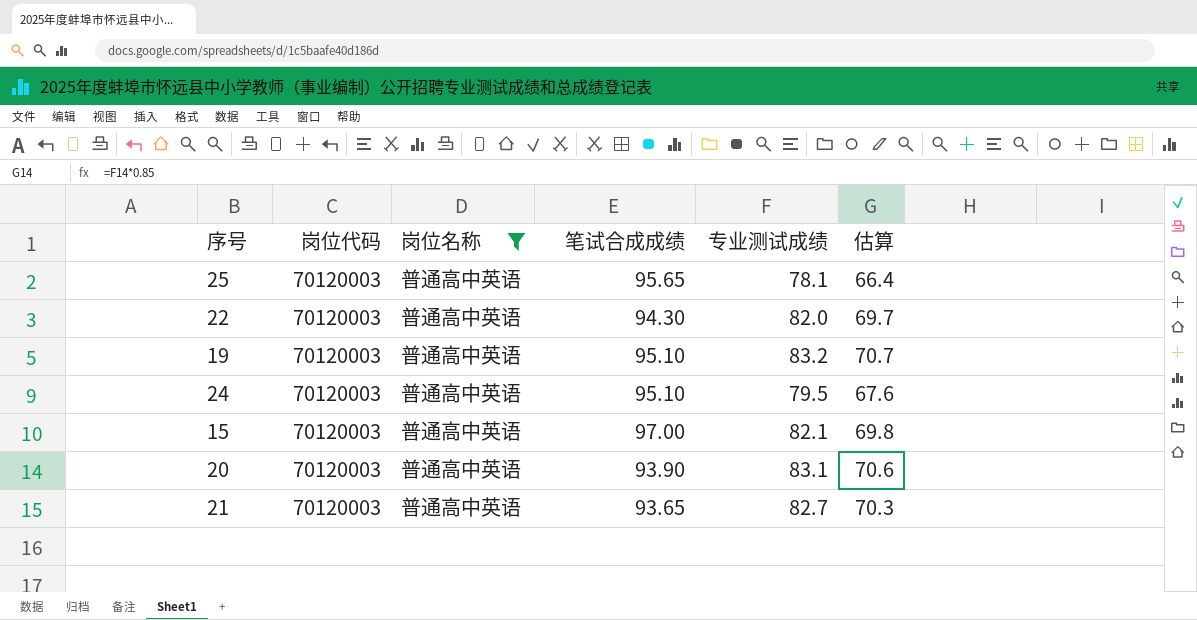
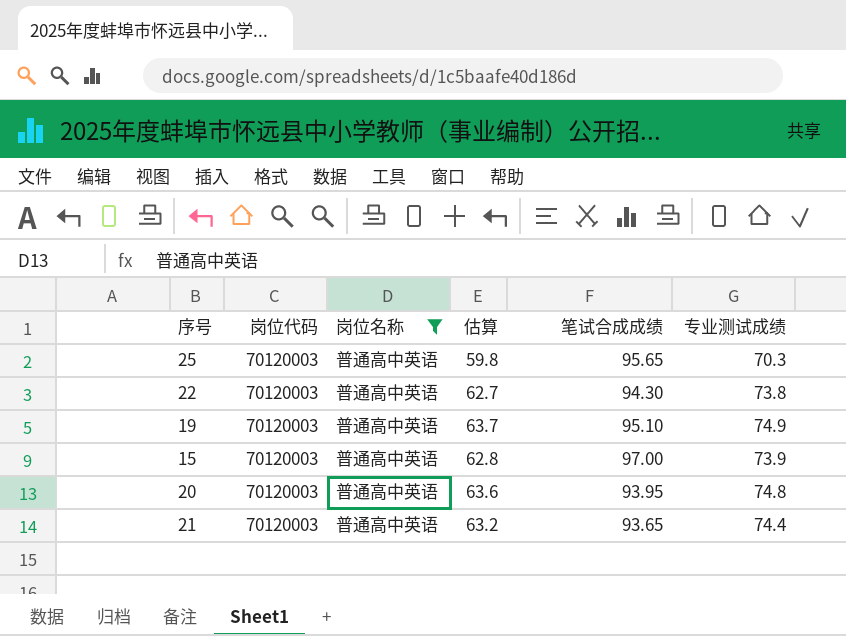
column 估算 | position: 6 -> 4
row 24: 70120003 | 普通高中英语 | 95.10 | 79.5 | 67.6 -> none
25 | 估算: 66.4 -> 59.8
25 | 专业测试成绩: 78.1 -> 70.3
22 | 估算: 69.7 -> 62.7
22 | 专业测试成绩: 82.0 -> 73.8
19 | 估算: 70.7 -> 63.7
19 | 专业测试成绩: 83.2 -> 74.9
15 | 估算: 69.8 -> 62.8
15 | 专业测试成绩: 82.1 -> 73.9
20 | 估算: 70.6 -> 63.6
20 | 笔试合成成绩: 93.90 -> 93.95
20 | 专业测试成绩: 83.1 -> 74.8
21 | 估算: 70.3 -> 63.2
21 | 专业测试成绩: 82.7 -> 74.4

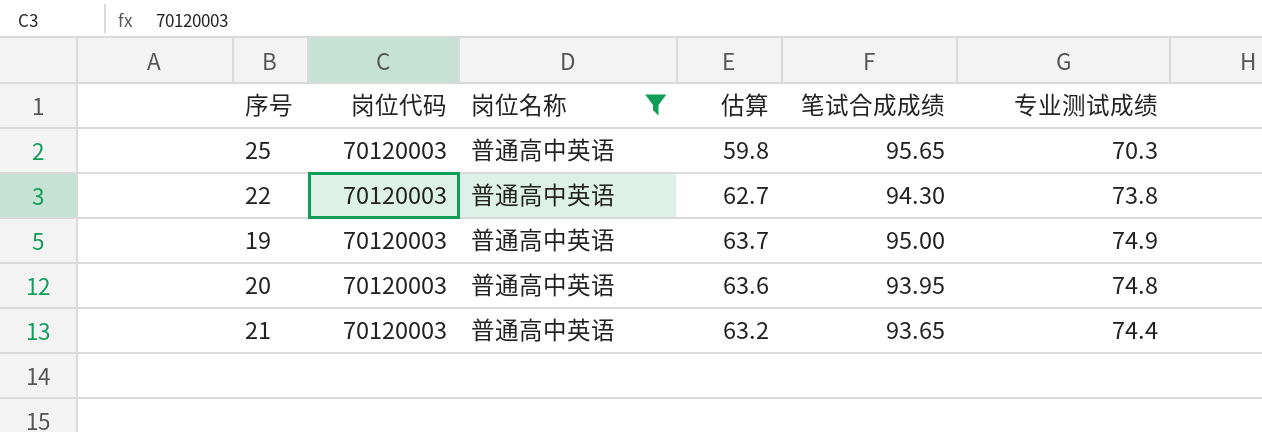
row 15: 70120003 | 普通高中英语 | 62.8 | 97.00 | 73.9 -> none
19 | 笔试合成成绩: 95.10 -> 95.00

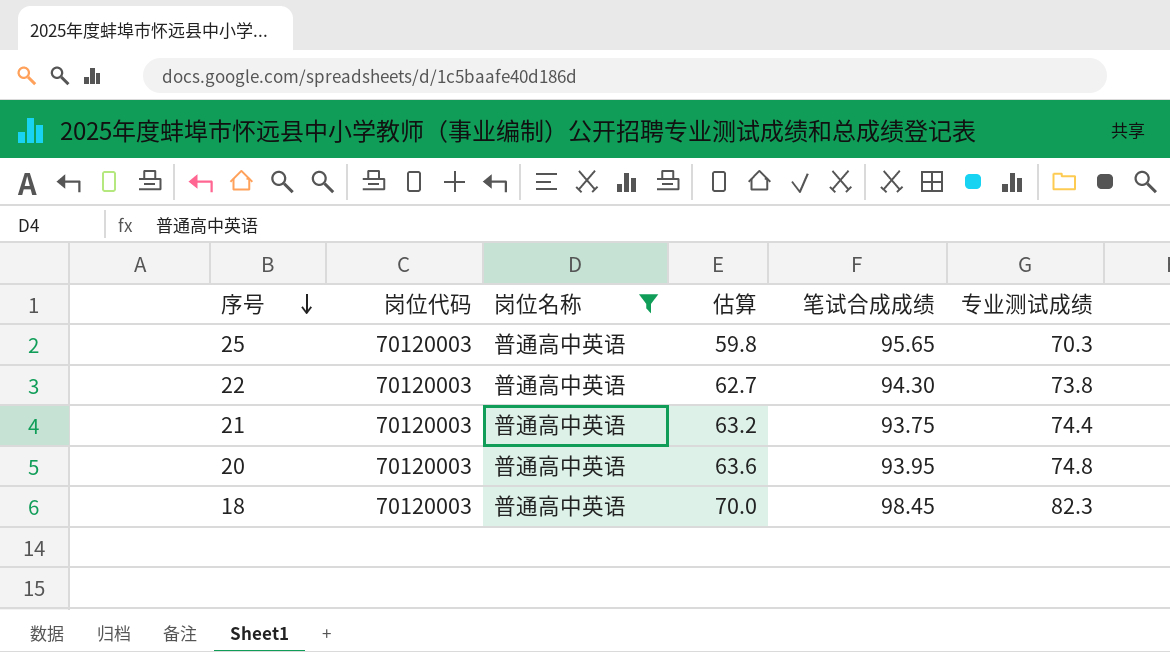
row order: none -> 序号 descending
row 19: 70120003 | 普通高中英语 | 63.7 | 95.00 | 74.9 -> none
21 | 笔试合成成绩: 93.65 -> 93.75
row 18: none -> 70120003 | 普通高中英语 | 70.0 | 98.45 | 82.3

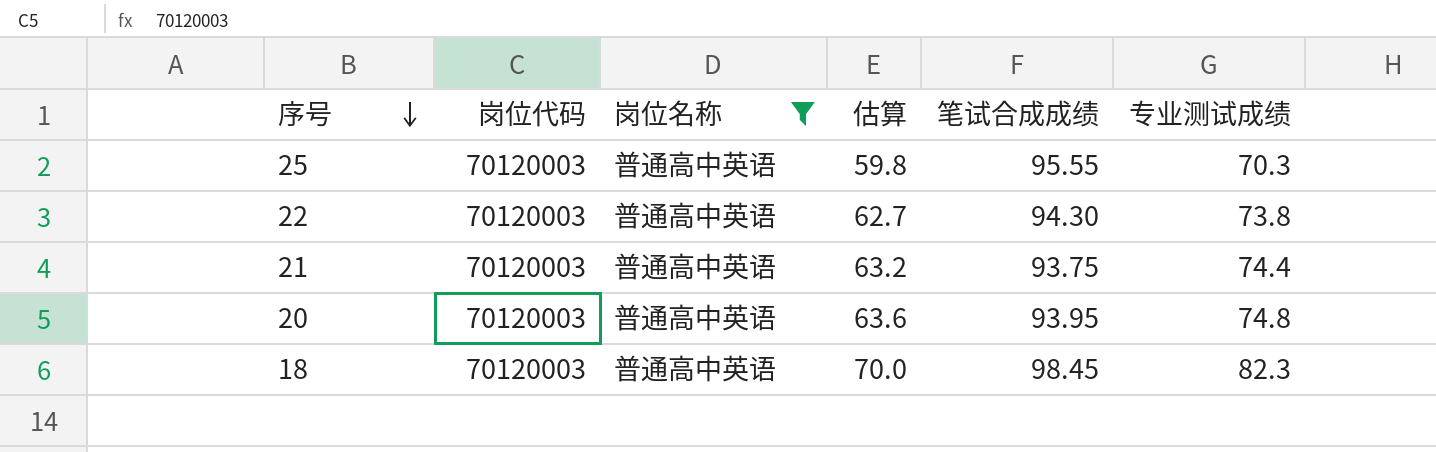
25 | 笔试合成成绩: 95.65 -> 95.55

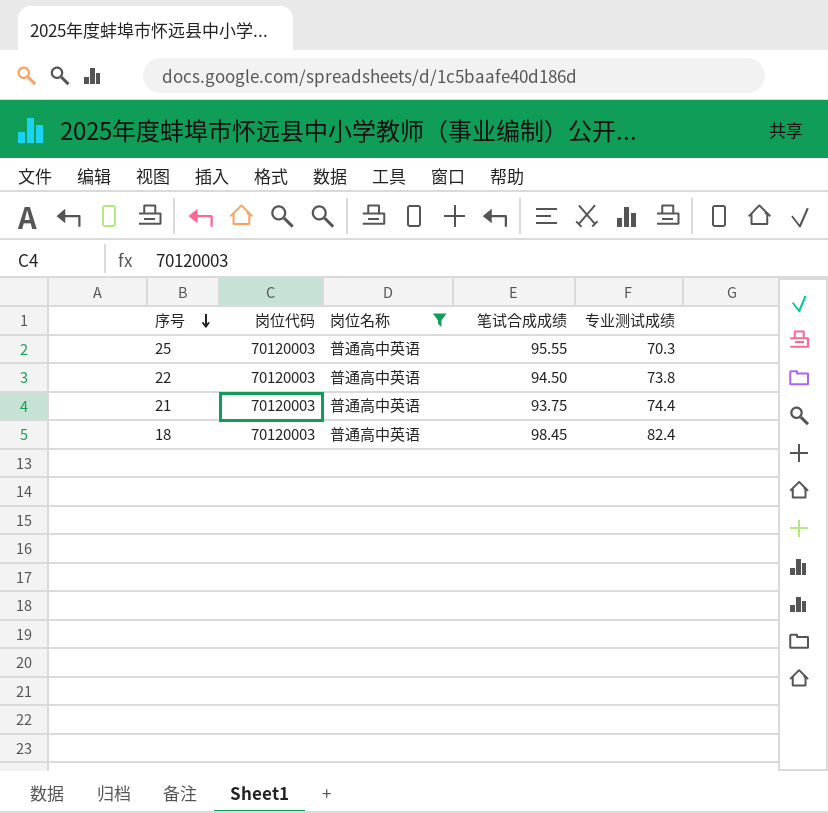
column 估算 | formula: [专业测试成绩] * 0.85 -> none
row 20: 70120003 | 普通高中英语 | 63.6 | 93.95 | 74.8 -> none
22 | 笔试合成成绩: 94.30 -> 94.50
18 | 专业测试成绩: 82.3 -> 82.4

